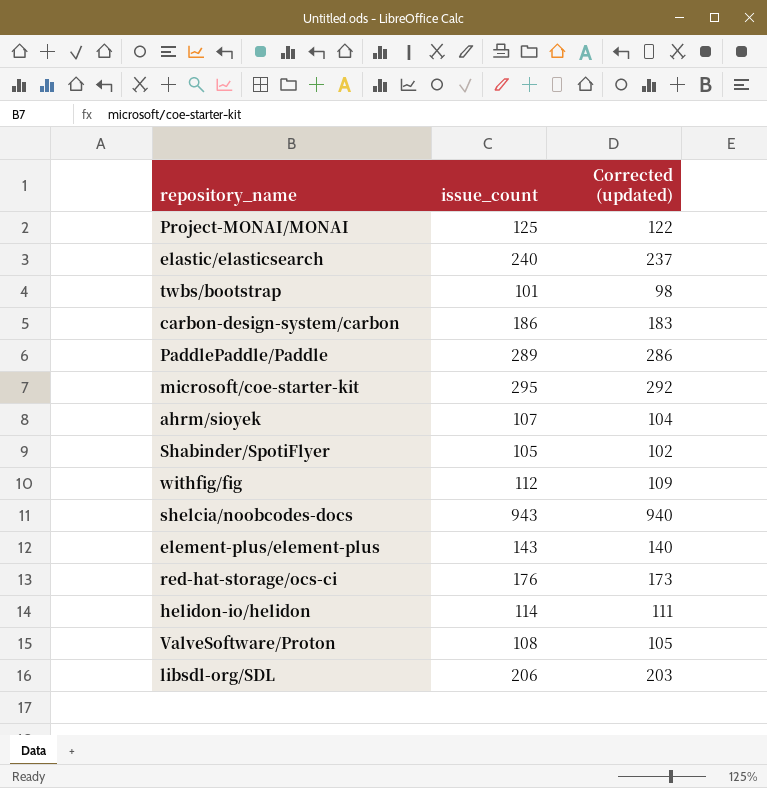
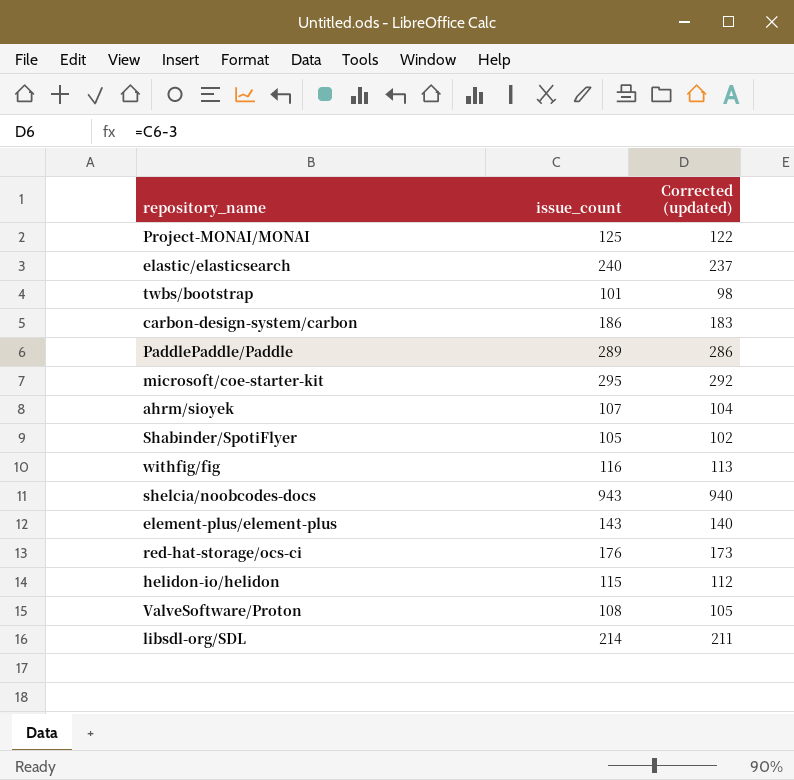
withfig/fig | issue_count: 112 -> 116
withfig/fig | Corrected (updated): 109 -> 113
helidon-io/helidon | issue_count: 114 -> 115
helidon-io/helidon | Corrected (updated): 111 -> 112
libsdl-org/SDL | issue_count: 206 -> 214
libsdl-org/SDL | Corrected (updated): 203 -> 211

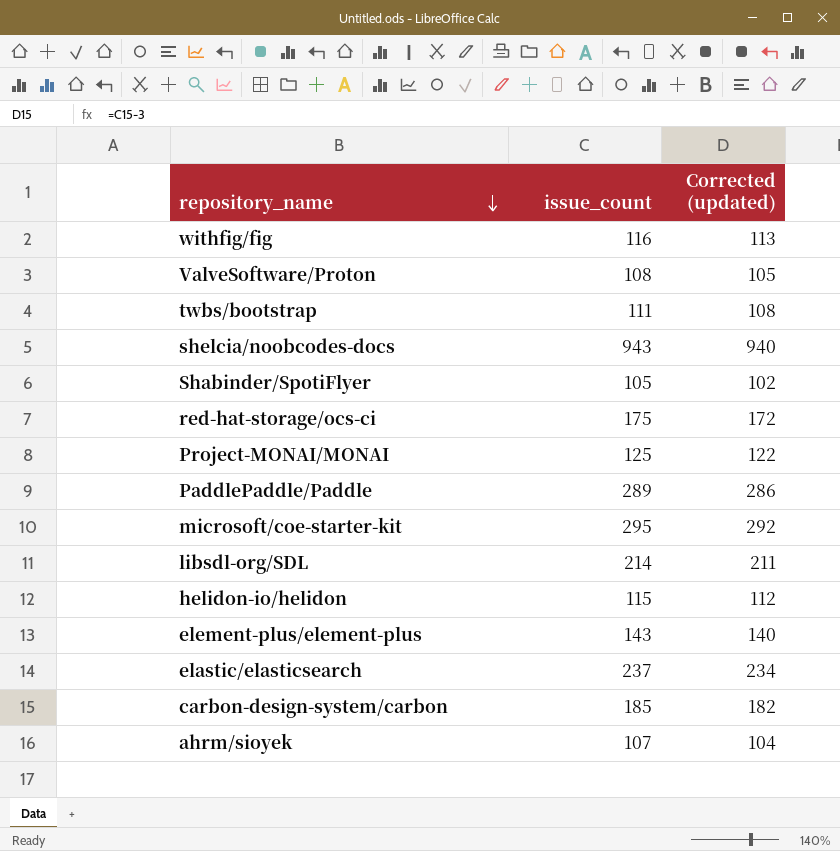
row order: none -> repository_name descending
twbs/bootstrap | issue_count: 101 -> 111
twbs/bootstrap | Corrected (updated): 98 -> 108
red-hat-storage/ocs-ci | issue_count: 176 -> 175
red-hat-storage/ocs-ci | Corrected (updated): 173 -> 172
elastic/elasticsearch | issue_count: 240 -> 237
elastic/elasticsearch | Corrected (updated): 237 -> 234
carbon-design-system/carbon | issue_count: 186 -> 185
carbon-design-system/carbon | Corrected (updated): 183 -> 182

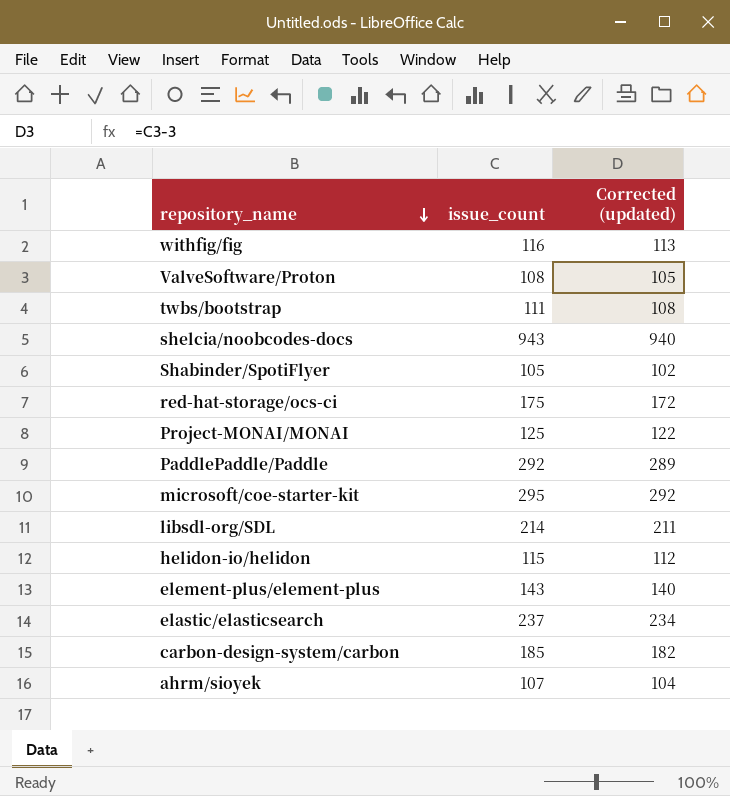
PaddlePaddle/Paddle | issue_count: 289 -> 292
PaddlePaddle/Paddle | Corrected (updated): 286 -> 289

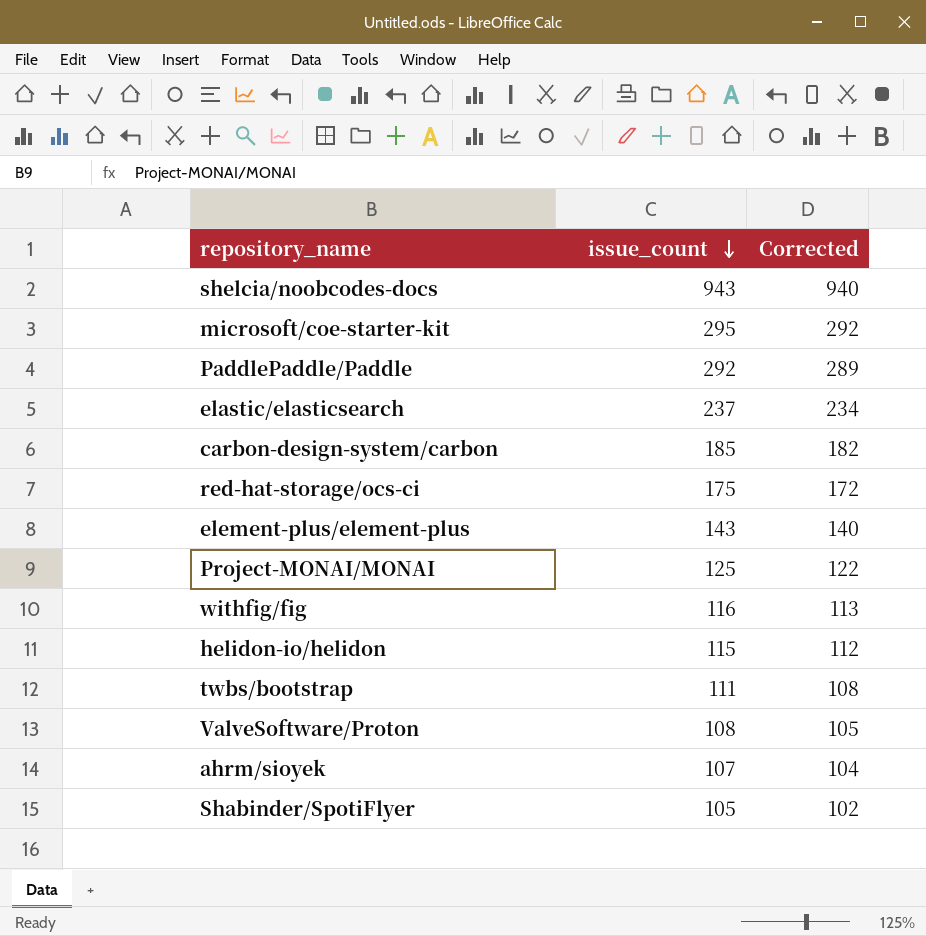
row order: repository_name descending -> issue_count descending
column name: Corrected (updated) -> Corrected
row libsdl-org/SDL: 214 | 211 -> none

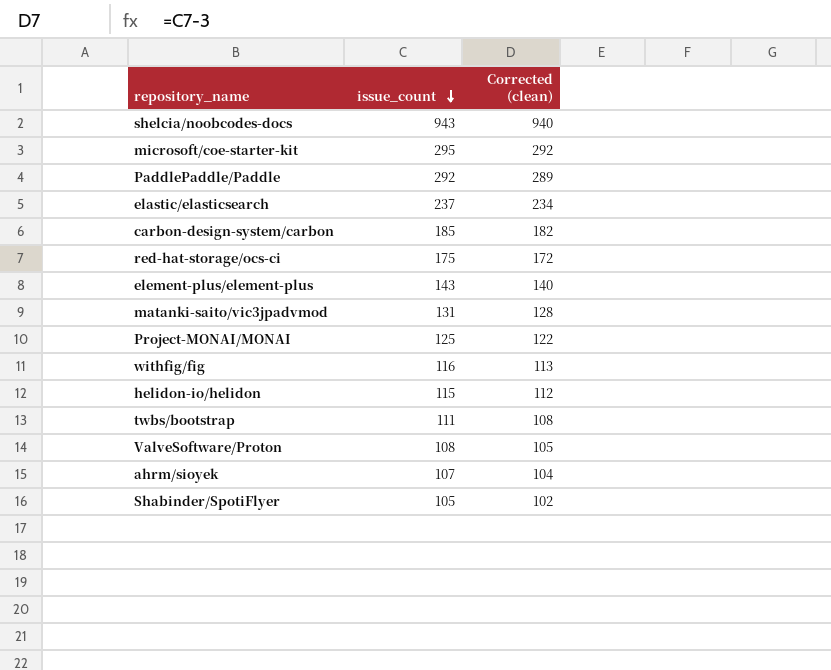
column name: Corrected -> Corrected (clean)
row matanki-saito/vic3jpadvmod: none -> 131 | 128

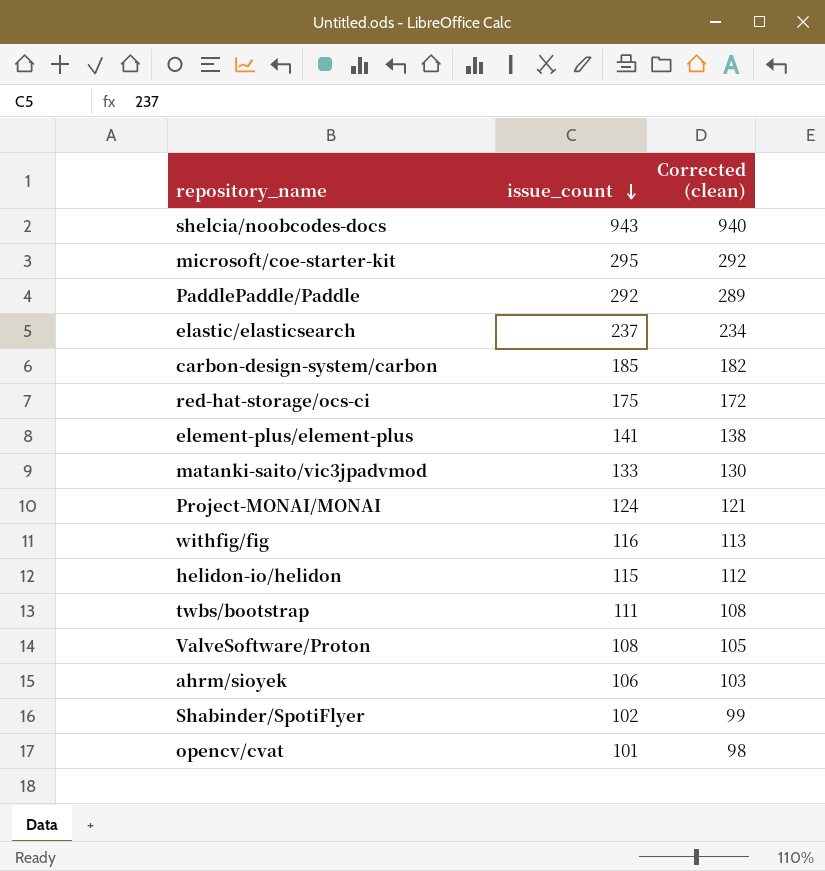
element-plus/element-plus | issue_count: 143 -> 141
element-plus/element-plus | Corrected (clean): 140 -> 138
matanki-saito/vic3jpadvmod | issue_count: 131 -> 133
matanki-saito/vic3jpadvmod | Corrected (clean): 128 -> 130
Project-MONAI/MONAI | issue_count: 125 -> 124
Project-MONAI/MONAI | Corrected (clean): 122 -> 121
ahrm/sioyek | issue_count: 107 -> 106
ahrm/sioyek | Corrected (clean): 104 -> 103
Shabinder/SpotiFlyer | issue_count: 105 -> 102
Shabinder/SpotiFlyer | Corrected (clean): 102 -> 99
row opencv/cvat: none -> 101 | 98

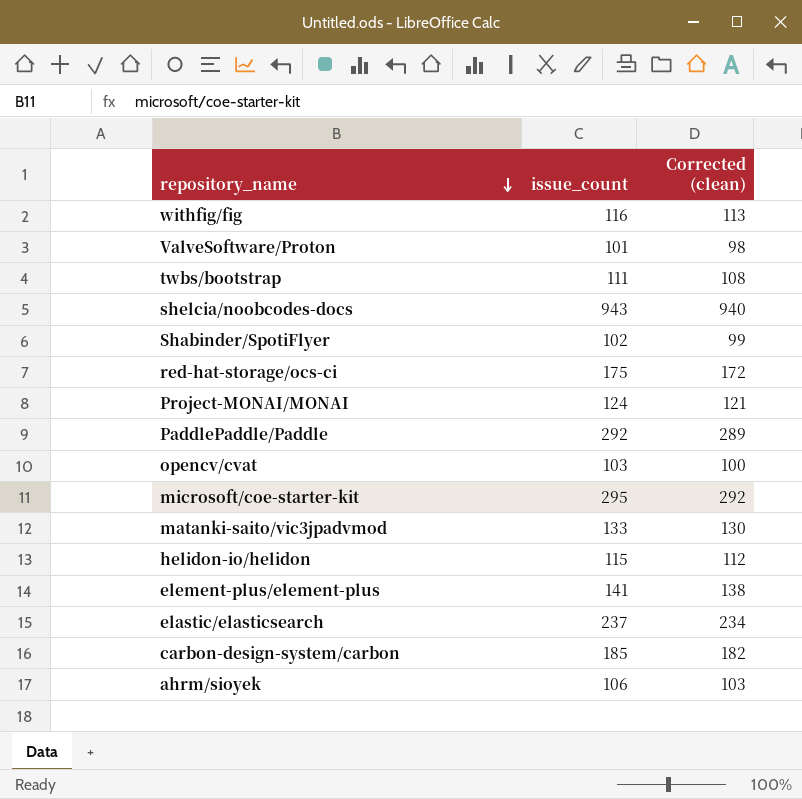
row order: issue_count descending -> repository_name descending
ValveSoftware/Proton | issue_count: 108 -> 101
ValveSoftware/Proton | Corrected (clean): 105 -> 98
opencv/cvat | issue_count: 101 -> 103
opencv/cvat | Corrected (clean): 98 -> 100

